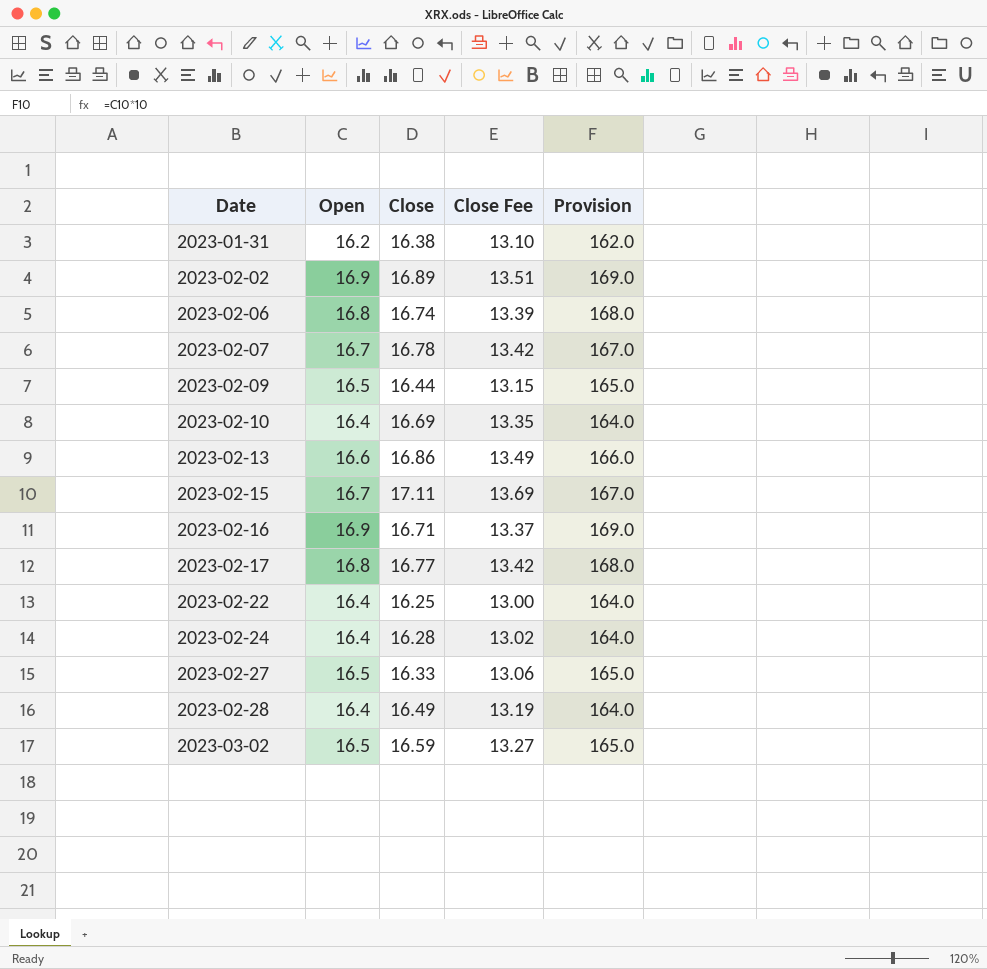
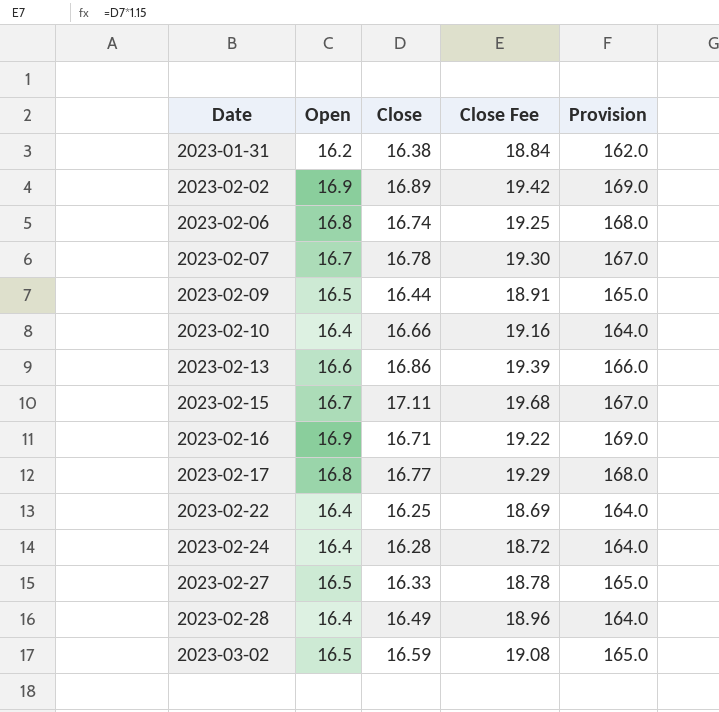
column Close Fee | formula: [Close] * 0.8 -> [Close] * 1.15
2023-02-10 | Close: 16.69 -> 16.66

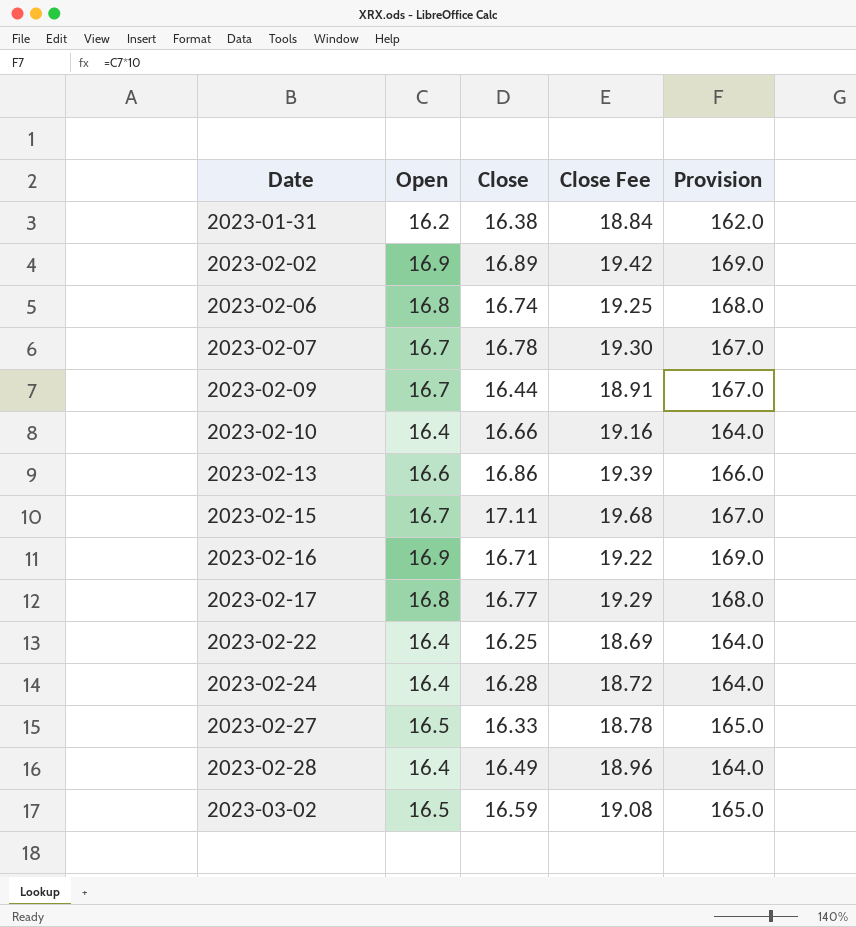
2023-02-09 | Open: 16.5 -> 16.7
2023-02-09 | Provision: 165.0 -> 167.0

